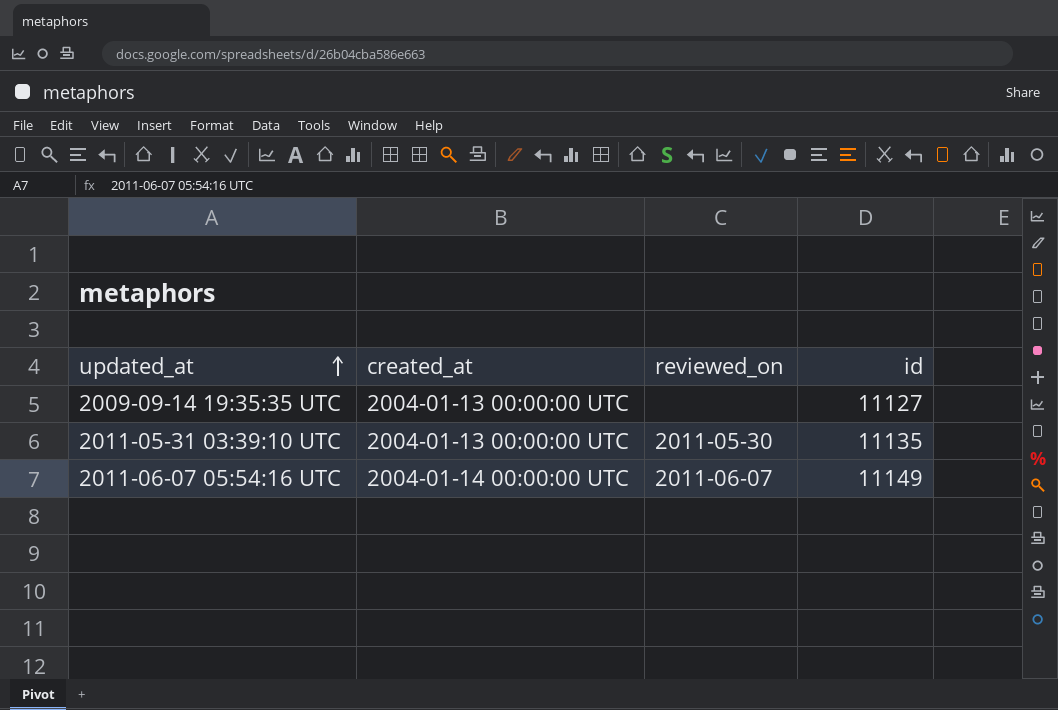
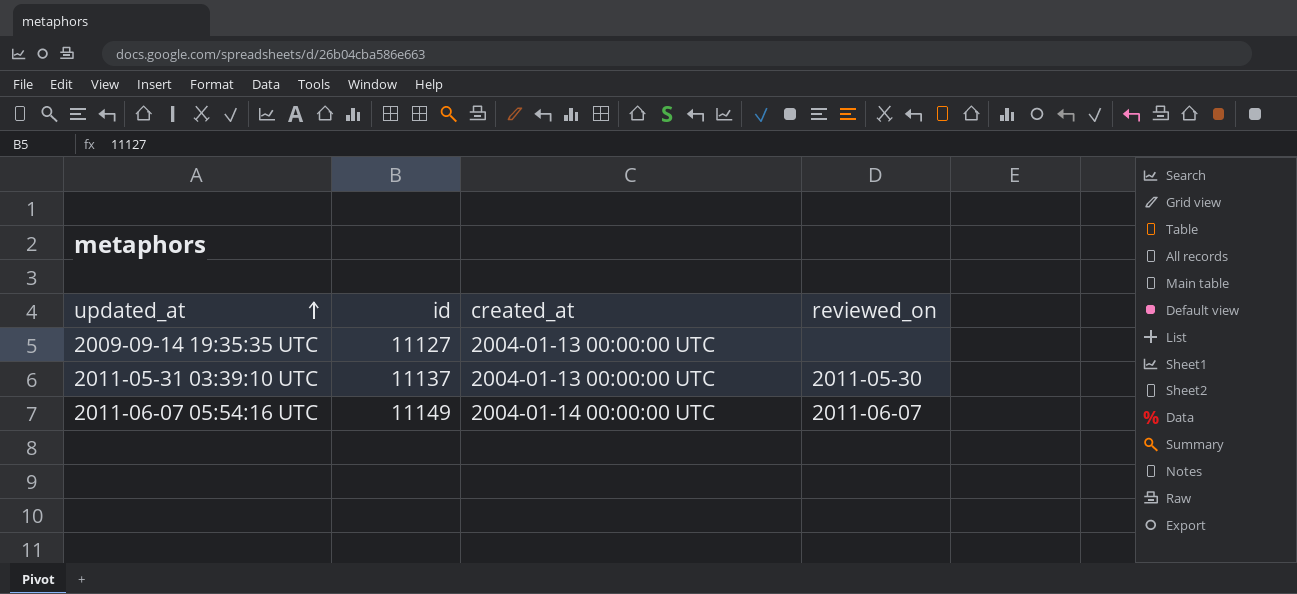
column id | position: 4 -> 2
2011-05-31 03:39:10 UTC | id: 11135 -> 11137

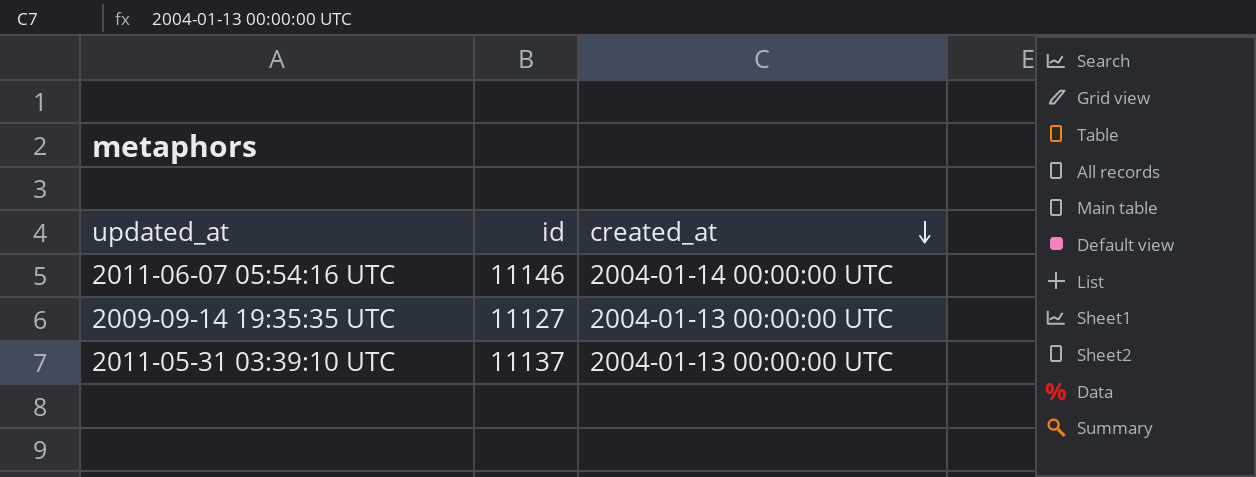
row order: updated_at ascending -> created_at descending
column reviewed_on | position: 4 -> none
2011-06-07 05:54:16 UTC | id: 11149 -> 11146

